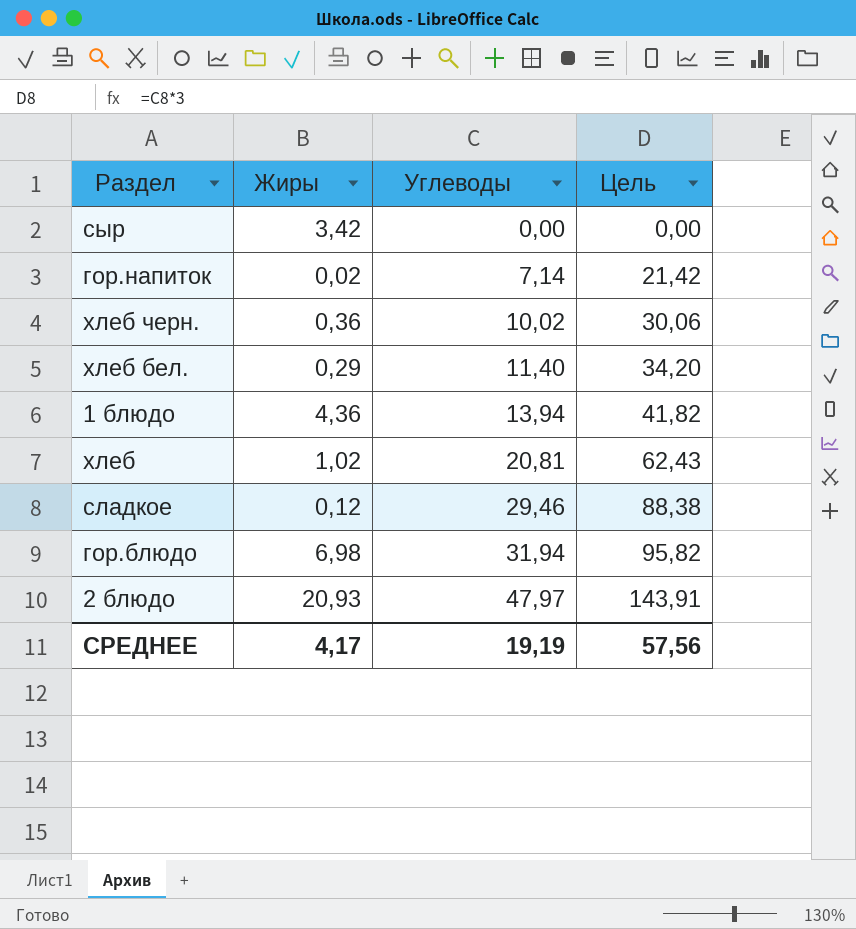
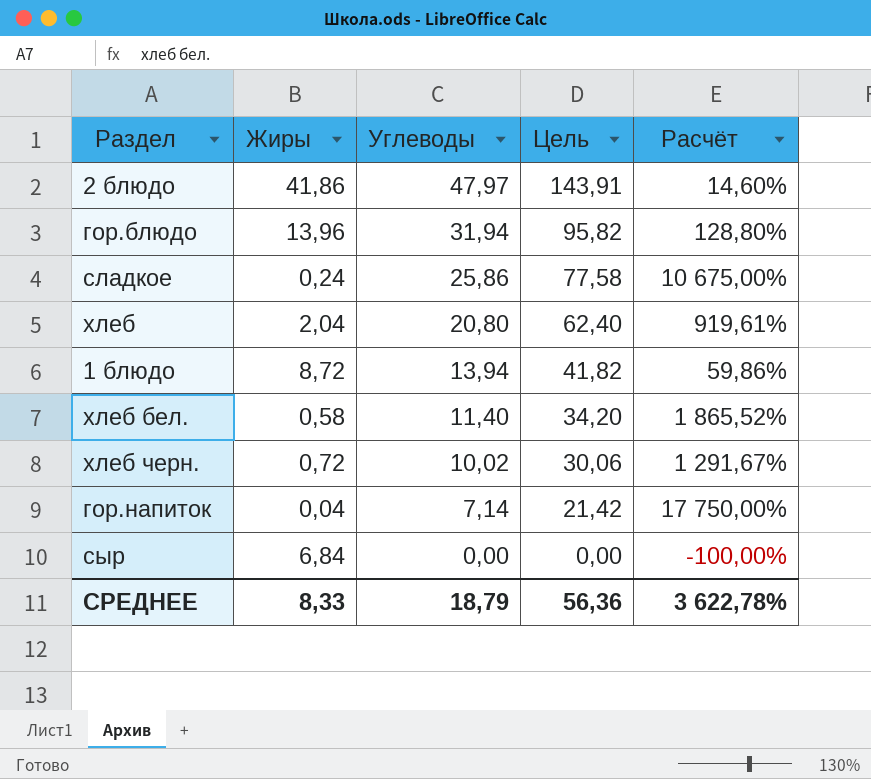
row order: Углеводы ascending -> Углеводы descending
column Расчёт | formula: none -> ([Углеводы] - [Жиры]) / [Жиры]
2 блюдо | Жиры: 20,93 -> 41,86
гор.блюдо | Жиры: 6,98 -> 13,96
сладкое | Жиры: 0,12 -> 0,24
сладкое | Углеводы: 29,46 -> 25,86
сладкое | Цель: 88,38 -> 77,58
хлеб | Жиры: 1,02 -> 2,04
хлеб | Углеводы: 20,81 -> 20,80
хлеб | Цель: 62,43 -> 62,40
1 блюдо | Жиры: 4,36 -> 8,72
хлеб бел. | Жиры: 0,29 -> 0,58
хлеб черн. | Жиры: 0,36 -> 0,72
гор.напиток | Жиры: 0,02 -> 0,04
сыр | Жиры: 3,42 -> 6,84
СРЕДНЕЕ | Жиры: 4,17 -> 8,33
СРЕДНЕЕ | Углеводы: 19,19 -> 18,79
СРЕДНЕЕ | Цель: 57,56 -> 56,36

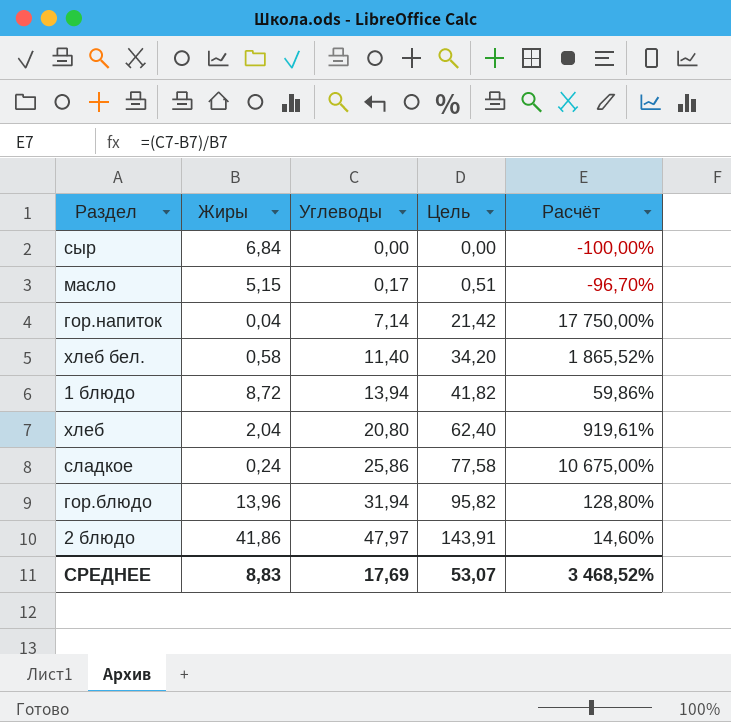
row order: Углеводы descending -> Углеводы ascending
row хлеб черн.: 0,72 | 10,02 | 30,06 | 1 291,67% -> none
row масло: none -> 5,15 | 0,17 | 0,51 | -96,70%
СРЕДНЕЕ | Жиры: 8,33 -> 8,83
СРЕДНЕЕ | Углеводы: 18,79 -> 17,69
СРЕДНЕЕ | Цель: 56,36 -> 53,07
СРЕДНЕЕ | Расчёт: 3 622,78% -> 3 468,52%

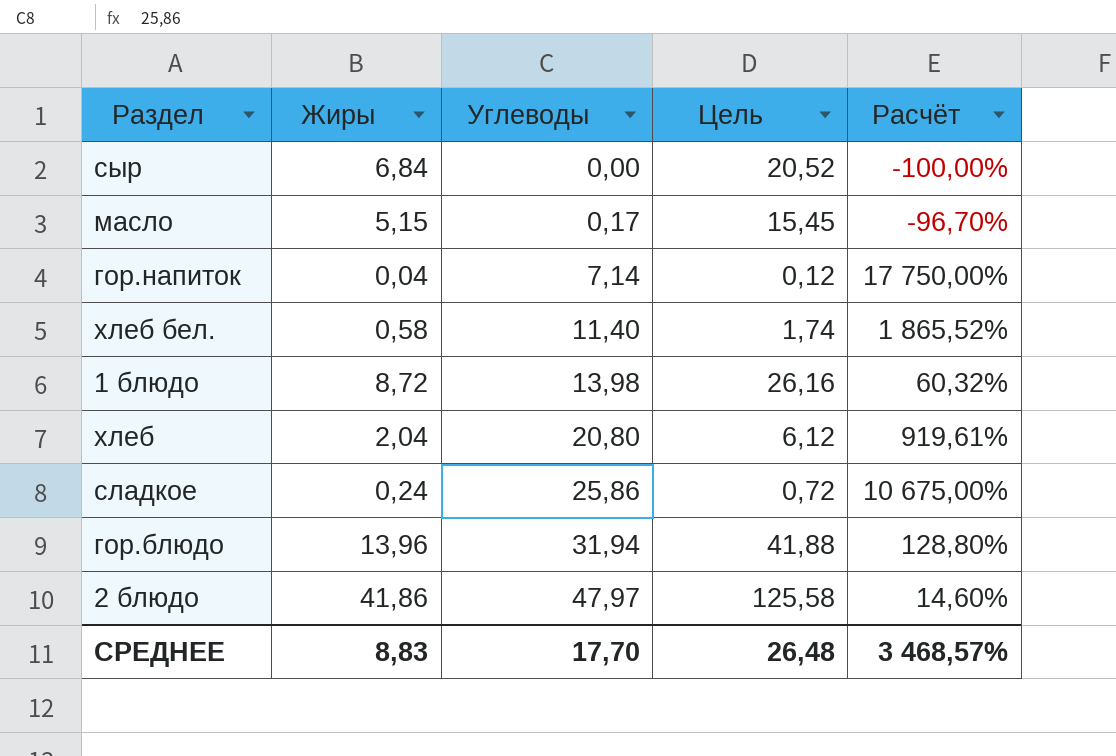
column Цель | formula: [Углеводы] * 3 -> [Жиры] * 3
1 блюдо | Углеводы: 13,94 -> 13,98
1 блюдо | Расчёт: 59,86% -> 60,32%
СРЕДНЕЕ | Углеводы: 17,69 -> 17,70
СРЕДНЕЕ | Цель: 53,07 -> 26,48
СРЕДНЕЕ | Расчёт: 3 468,52% -> 3 468,57%

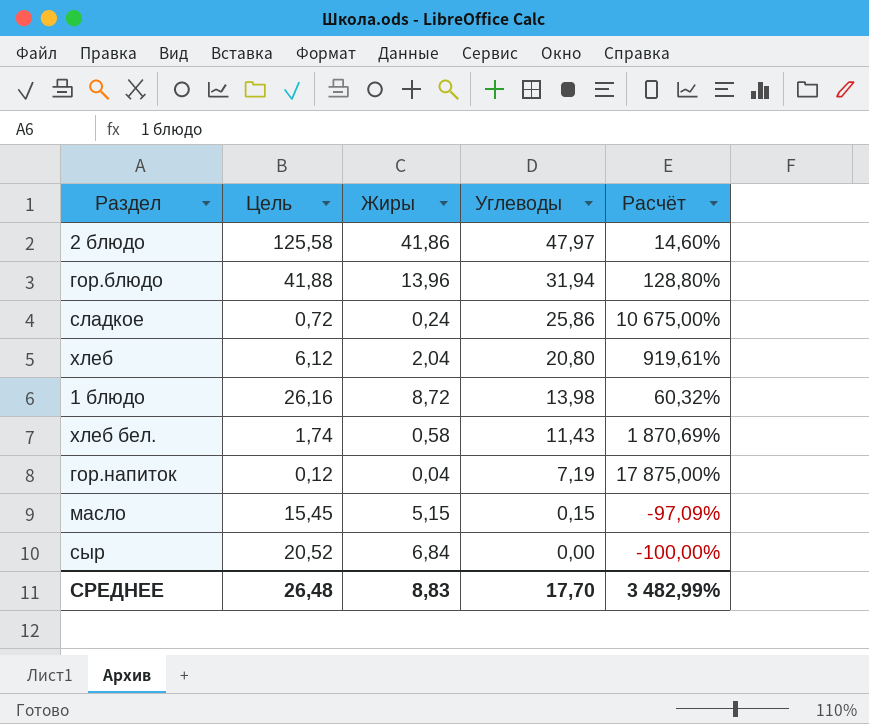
row order: Углеводы ascending -> Углеводы descending
column Цель | position: 4 -> 2
хлеб бел. | Углеводы: 11,40 -> 11,43
хлеб бел. | Расчёт: 1 865,52% -> 1 870,69%
гор.напиток | Углеводы: 7,14 -> 7,19
гор.напиток | Расчёт: 17 750,00% -> 17 875,00%
масло | Углеводы: 0,17 -> 0,15
масло | Расчёт: -96,70% -> -97,09%
СРЕДНЕЕ | Расчёт: 3 468,57% -> 3 482,99%

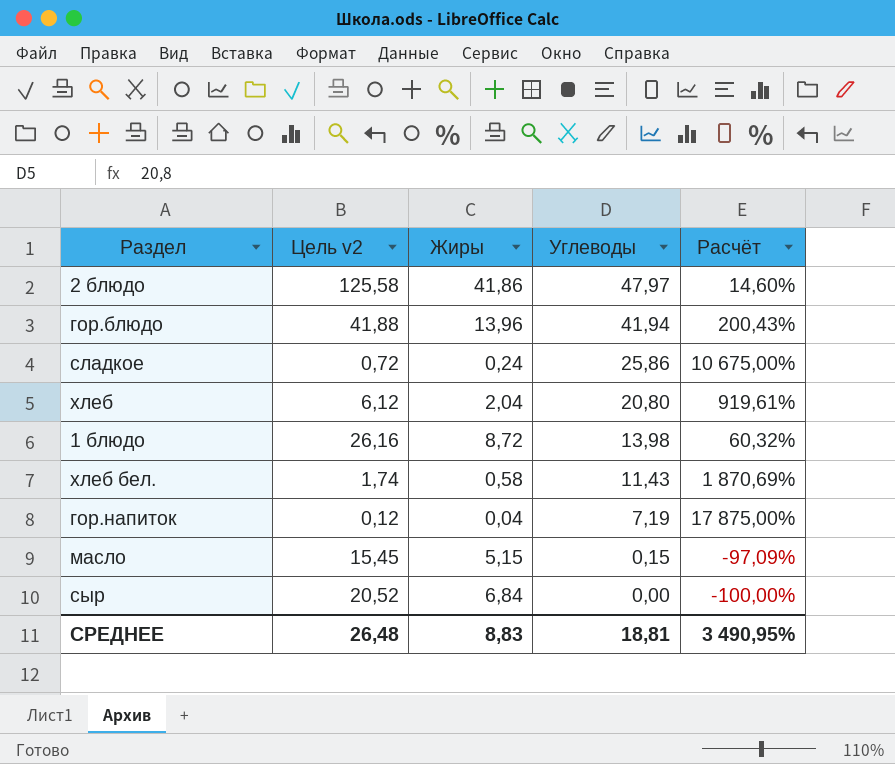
column name: Цель -> Цель v2
гор.блюдо | Углеводы: 31,94 -> 41,94
гор.блюдо | Расчёт: 128,80% -> 200,43%
СРЕДНЕЕ | Углеводы: 17,70 -> 18,81
СРЕДНЕЕ | Расчёт: 3 482,99% -> 3 490,95%

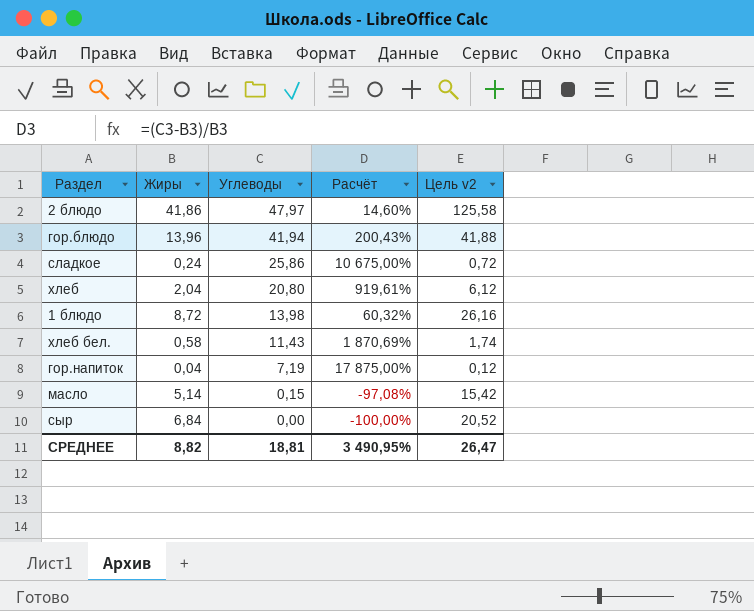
column Цель v2 | position: 2 -> 5
масло | Жиры: 5,15 -> 5,14
масло | Расчёт: -97,09% -> -97,08%
масло | Цель v2: 15,45 -> 15,42
СРЕДНЕЕ | Жиры: 8,83 -> 8,82
СРЕДНЕЕ | Цель v2: 26,48 -> 26,47

